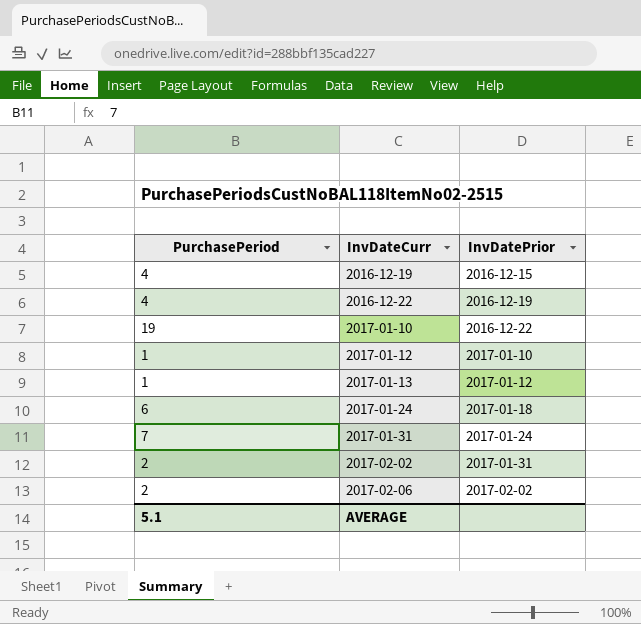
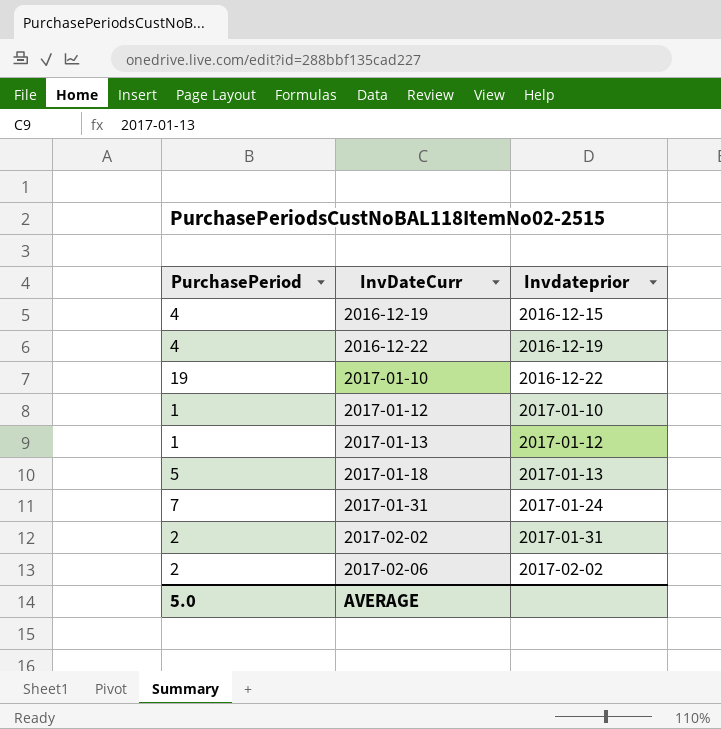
column name: InvDatePrior -> Invdateprior
row 2017-01-24: 6 | 2017-01-18 -> none
row 2017-01-18: none -> 5 | 2017-01-13
AVERAGE | PurchasePeriod: 5.1 -> 5.0

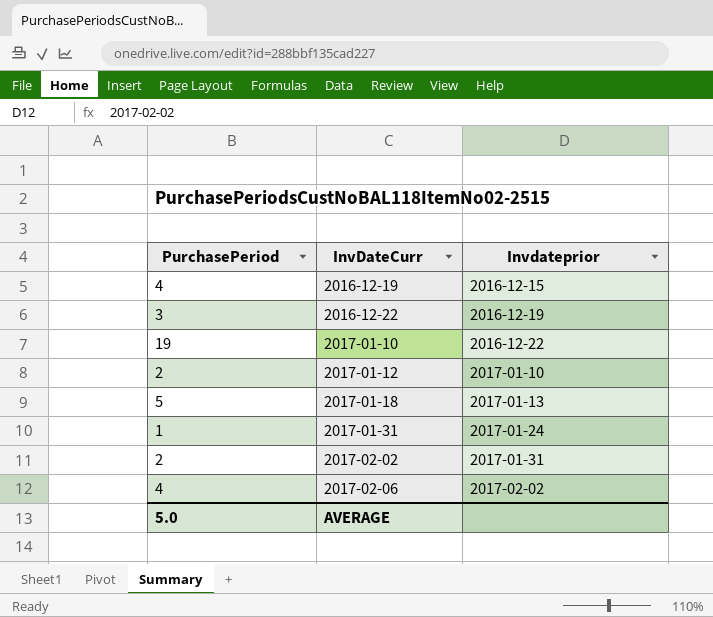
row 2017-01-13: 1 | 2017-01-12 -> none
2016-12-22 | PurchasePeriod: 4 -> 3
2017-01-12 | PurchasePeriod: 1 -> 2
2017-01-31 | PurchasePeriod: 7 -> 1
2017-02-06 | PurchasePeriod: 2 -> 4

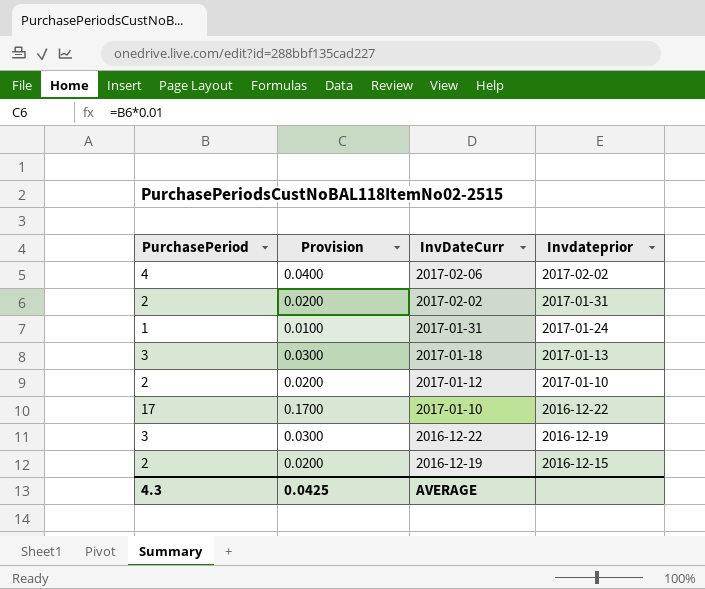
row order: InvDateCurr ascending -> InvDateCurr descending
column Provision | formula: none -> [PurchasePeriod] * 0.01
2017-01-18 | PurchasePeriod: 5 -> 3
2017-01-10 | PurchasePeriod: 19 -> 17
2016-12-19 | PurchasePeriod: 4 -> 2
AVERAGE | PurchasePeriod: 5.0 -> 4.3

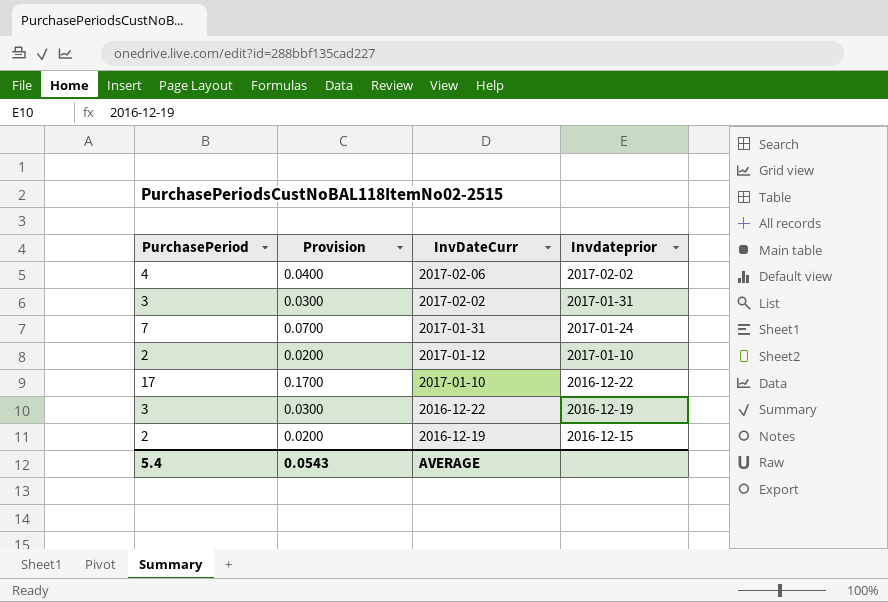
row 2017-01-18: 3 | 0.0300 | 2017-01-13 -> none
2017-02-02 | PurchasePeriod: 2 -> 3
2017-02-02 | Provision: 0.0200 -> 0.0300
2017-01-31 | PurchasePeriod: 1 -> 7
2017-01-31 | Provision: 0.0100 -> 0.0700
AVERAGE | PurchasePeriod: 4.3 -> 5.4
AVERAGE | Provision: 0.0425 -> 0.0543

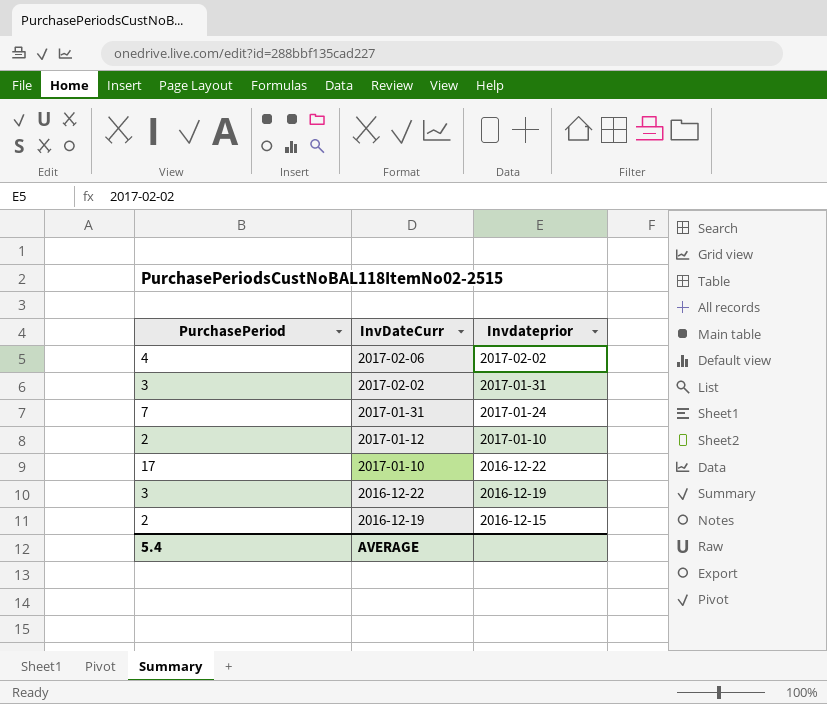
column Provision | formula: [PurchasePeriod] * 0.01 -> none

